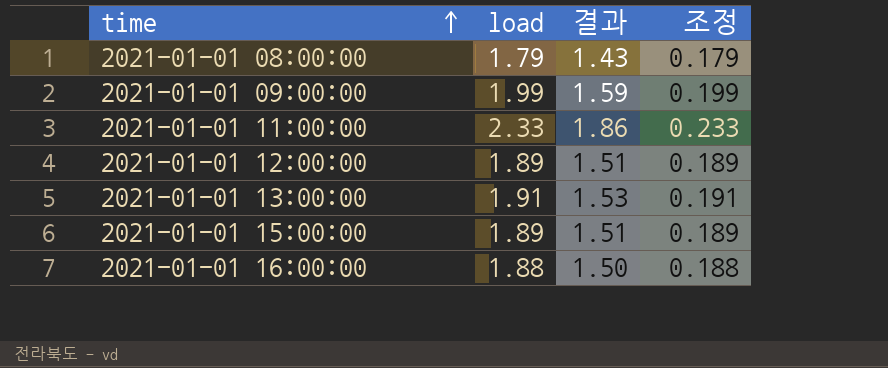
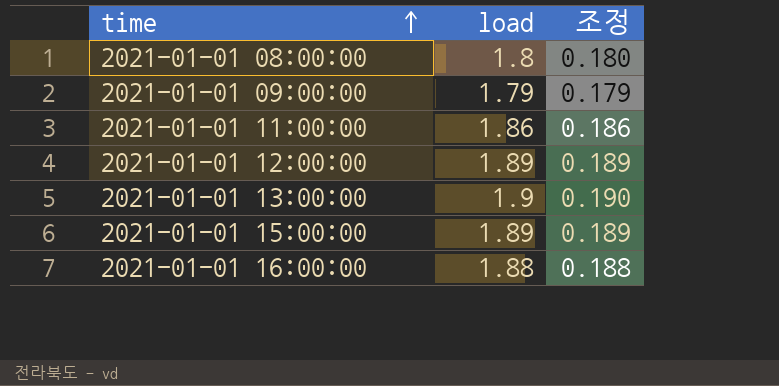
column 결과 | formula: [load] * 0.8 -> none
2021-01-01 08:00:00 | load: 1.79 -> 1.8
2021-01-01 08:00:00 | 조정: 0.179 -> 0.180
2021-01-01 09:00:00 | load: 1.99 -> 1.79
2021-01-01 09:00:00 | 조정: 0.199 -> 0.179
2021-01-01 11:00:00 | load: 2.33 -> 1.86
2021-01-01 11:00:00 | 조정: 0.233 -> 0.186
2021-01-01 13:00:00 | load: 1.91 -> 1.9
2021-01-01 13:00:00 | 조정: 0.191 -> 0.190

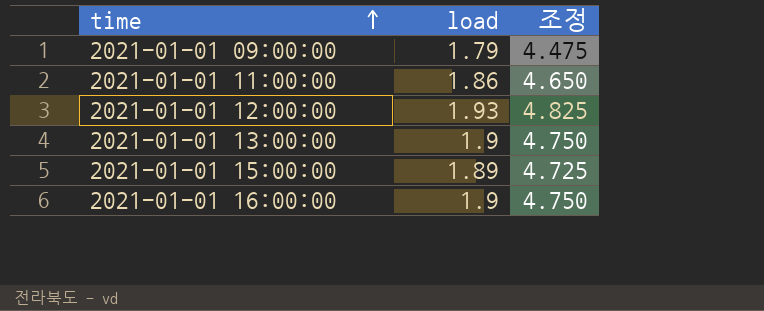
column 조정 | formula: [load] * 0.1 -> [load] * 2.5
row 2021-01-01 08:00:00: 1.8 | 0.180 -> none
2021-01-01 12:00:00 | load: 1.89 -> 1.93
2021-01-01 16:00:00 | load: 1.88 -> 1.9

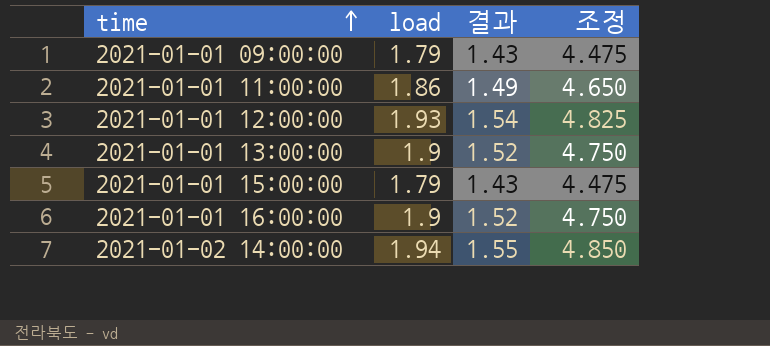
column 결과 | formula: none -> [load] * 0.8
2021-01-01 15:00:00 | load: 1.89 -> 1.79
2021-01-01 15:00:00 | 조정: 4.725 -> 4.475
row 2021-01-02 14:00:00: none -> 1.94 | 1.55 | 4.850

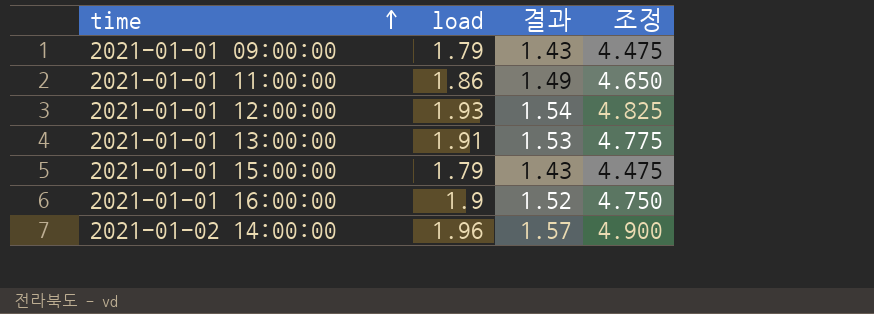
2021-01-01 13:00:00 | load: 1.9 -> 1.91
2021-01-01 13:00:00 | 결과: 1.52 -> 1.53
2021-01-01 13:00:00 | 조정: 4.750 -> 4.775
2021-01-02 14:00:00 | load: 1.94 -> 1.96
2021-01-02 14:00:00 | 결과: 1.55 -> 1.57
2021-01-02 14:00:00 | 조정: 4.850 -> 4.900

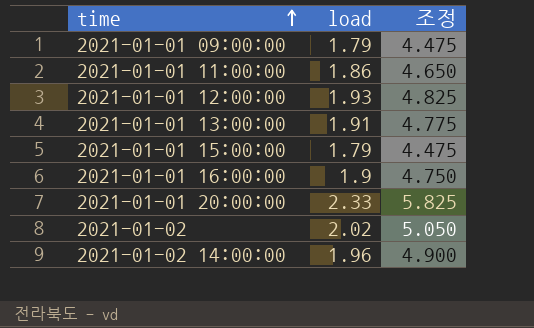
column 결과 | formula: [load] * 0.8 -> none
row 2021-01-01 20:00:00: none -> 2.33 | 5.825
row 2021-01-02: none -> 2.02 | 5.050

